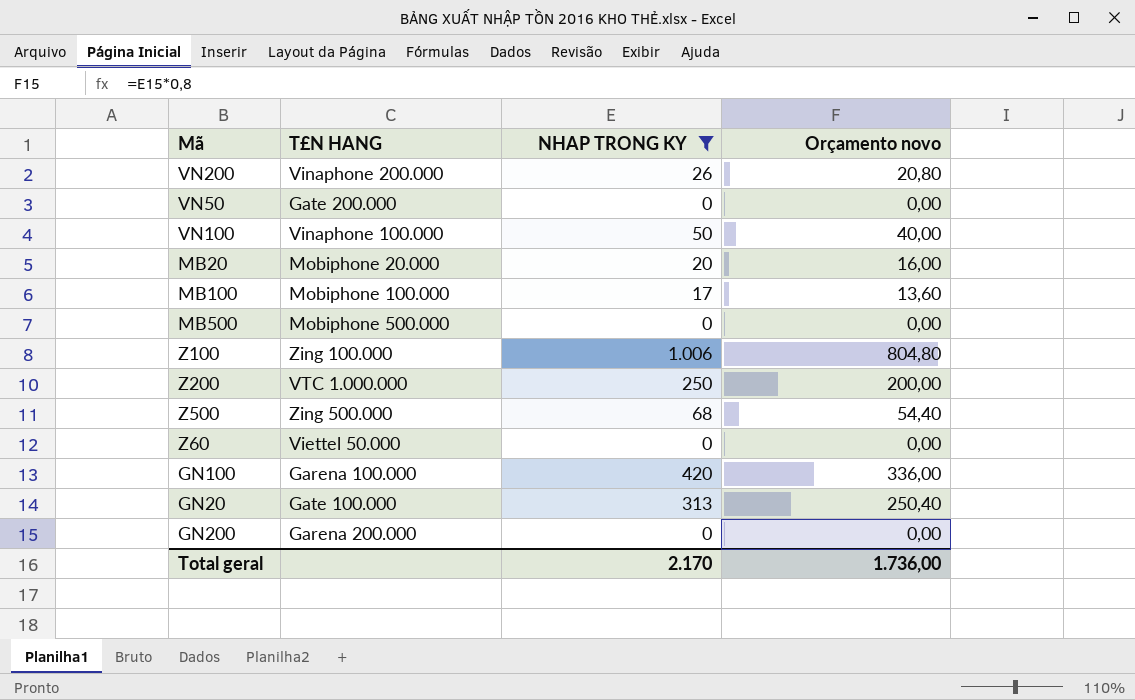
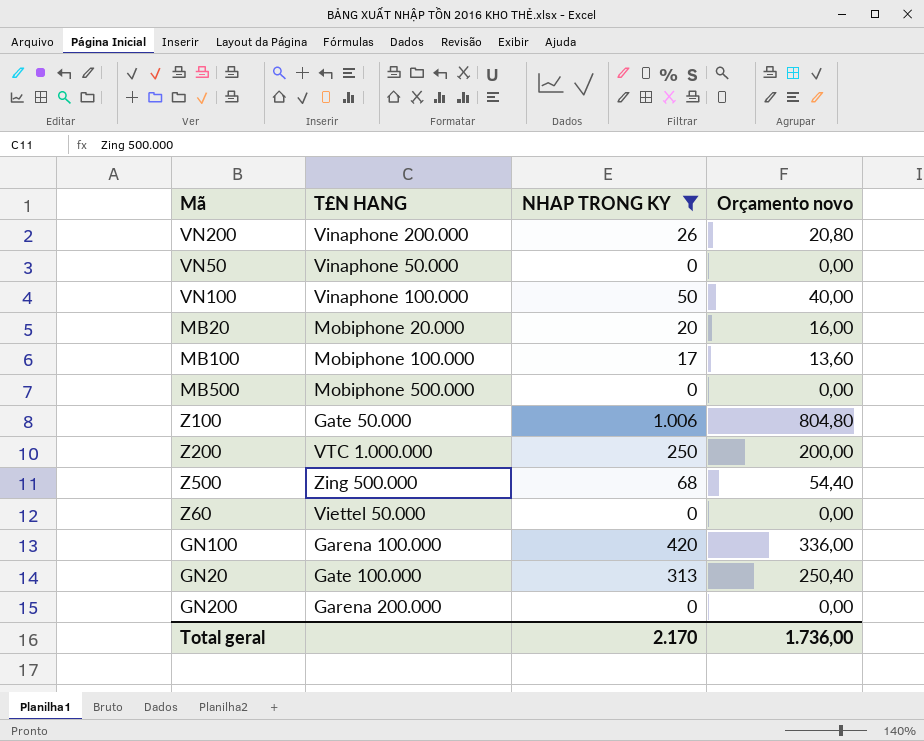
VN50 | T£N HANG: Gate 200.000 -> Vinaphone 50.000
Z100 | T£N HANG: Zing 100.000 -> Gate 50.000

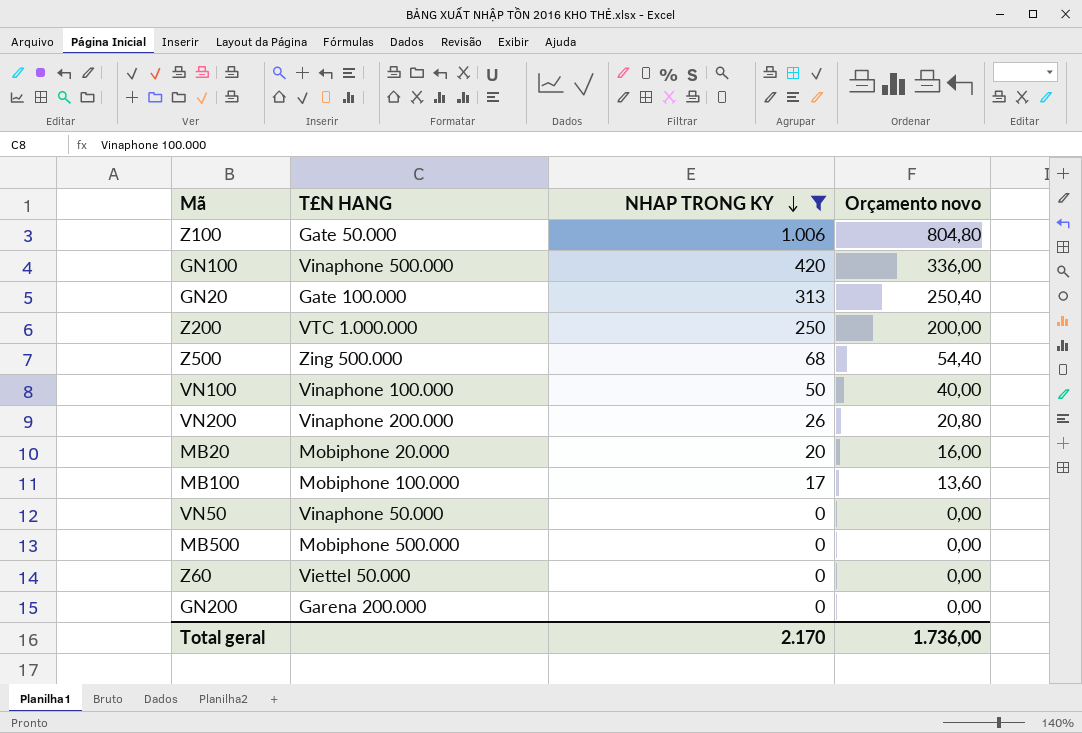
row order: none -> NHAP TRONG KY descending
GN100 | T£N HANG: Garena 100.000 -> Vinaphone 500.000

